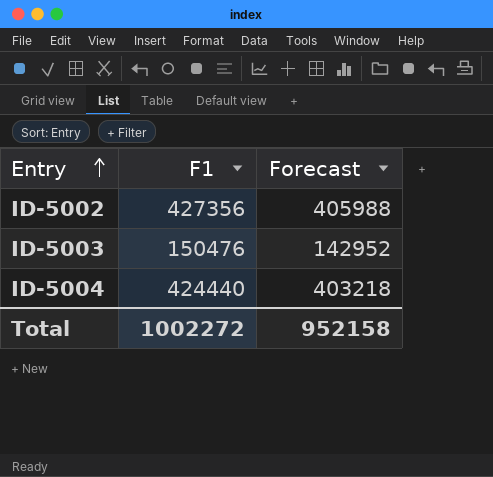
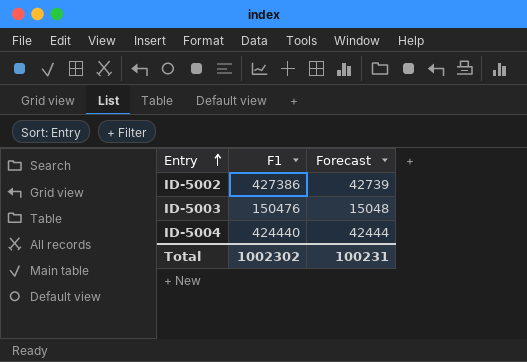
column Forecast | formula: [F1] * 0.95 -> [F1] * 0.1
ID-5002 | F1: 427356 -> 427386
Total | F1: 1002272 -> 1002302
Total | Forecast: 952158 -> 100231

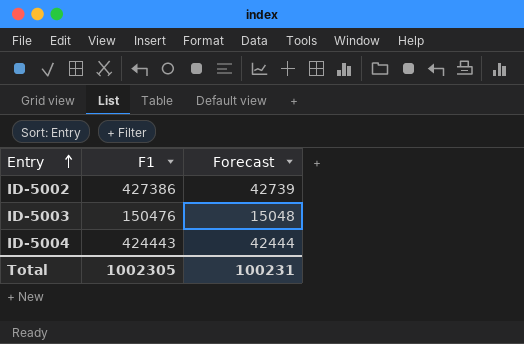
ID-5004 | F1: 424440 -> 424443
Total | F1: 1002302 -> 1002305

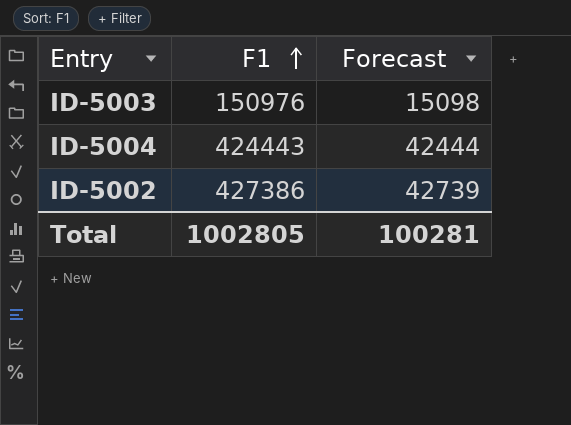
row order: Entry ascending -> F1 ascending
ID-5003 | F1: 150476 -> 150976
ID-5003 | Forecast: 15048 -> 15098
Total | F1: 1002305 -> 1002805
Total | Forecast: 100231 -> 100281

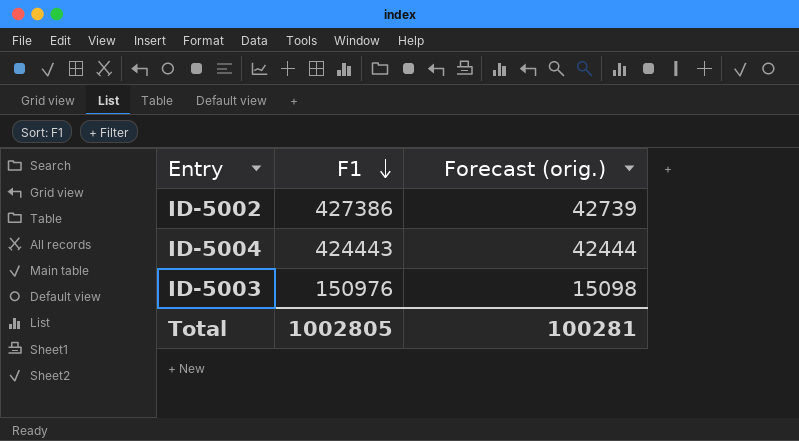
row order: F1 ascending -> F1 descending
column name: Forecast -> Forecast (orig.)

